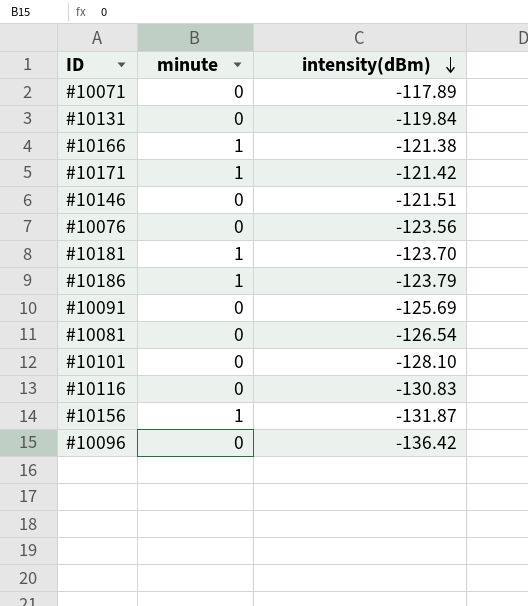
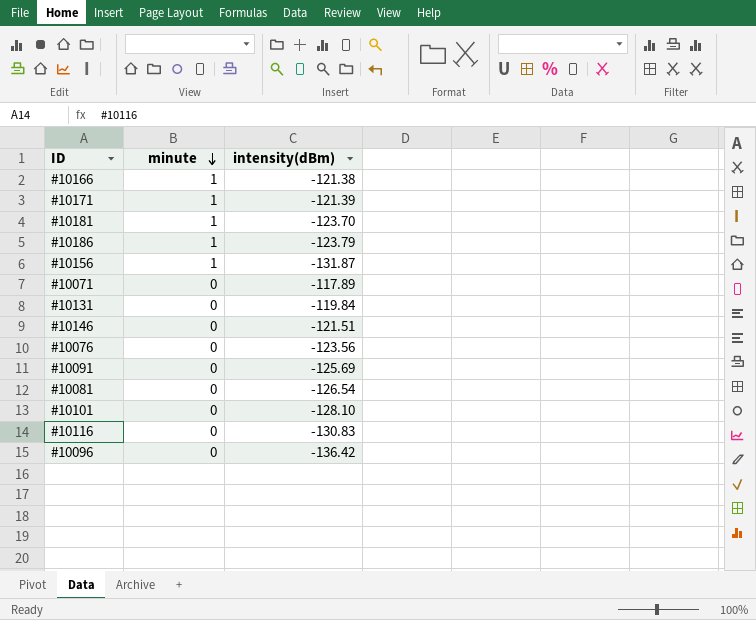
row order: intensity(dBm) descending -> minute descending
#10171 | intensity(dBm): -121.42 -> -121.39

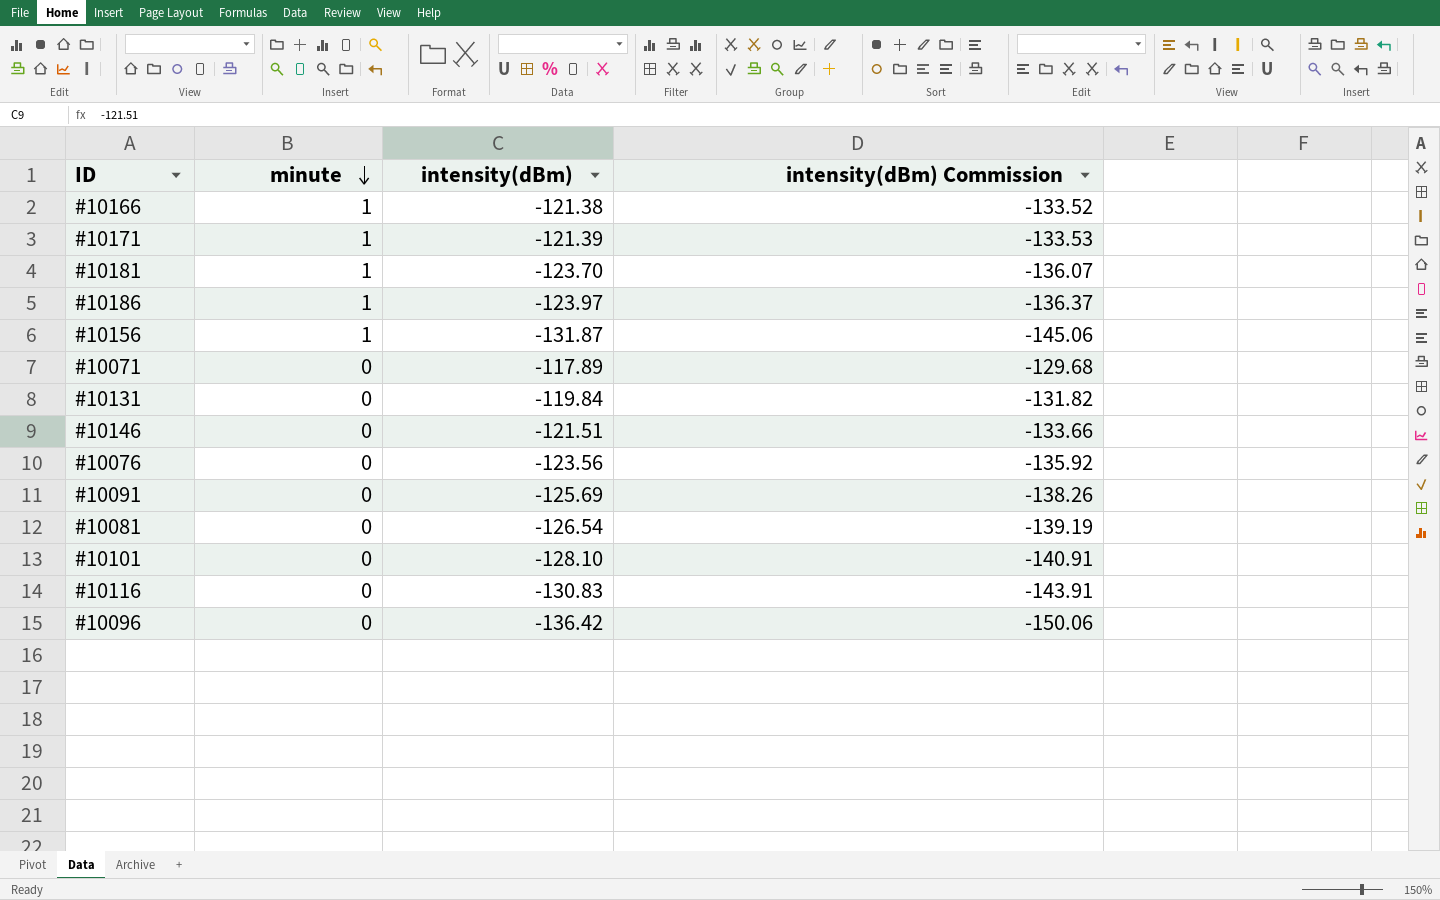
column intensity(dBm) Commission | formula: none -> [intensity(dBm)] * 1.1
#10186 | intensity(dBm): -123.79 -> -123.97

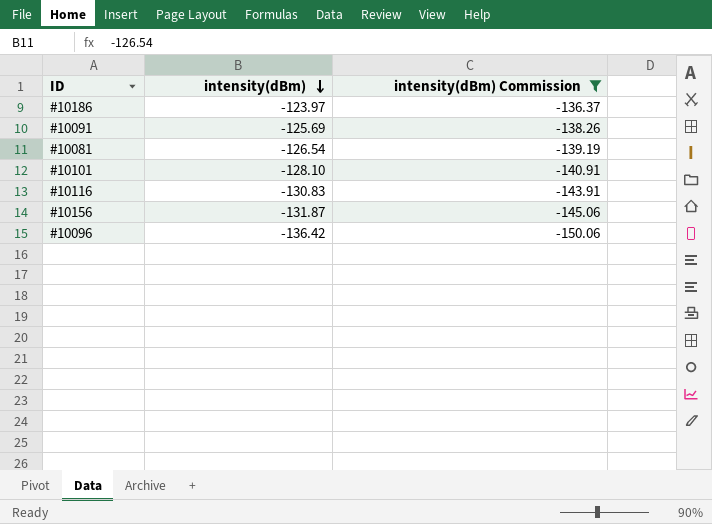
filter: none -> intensity(dBm) Commission <= -136.37
row order: minute descending -> intensity(dBm) descending
column minute | position: 2 -> none

